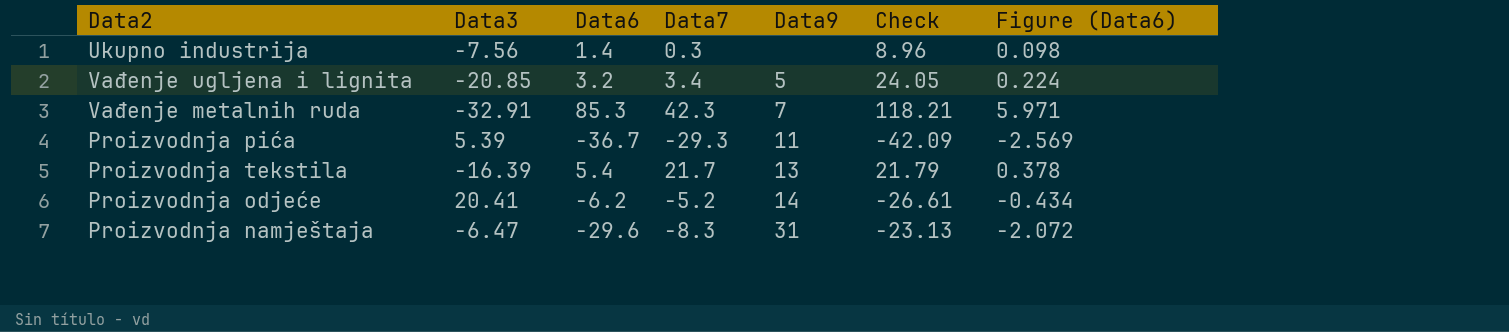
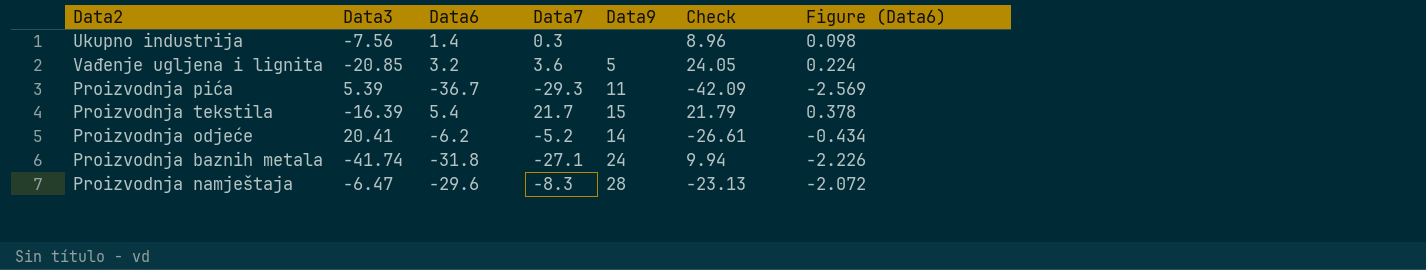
row Vađenje metalnih ruda: -32.91 | 85.3 | 42.3 | 7 | 118.21 | 5.971 -> none
Vađenje ugljena i lignita | Data7: 3.4 -> 3.6
Proizvodnja tekstila | Data9: 13 -> 15
row Proizvodnja baznih metala: none -> -41.74 | -31.8 | -27.1 | 24 | 9.94 | -2.226
Proizvodnja namještaja | Data9: 31 -> 28

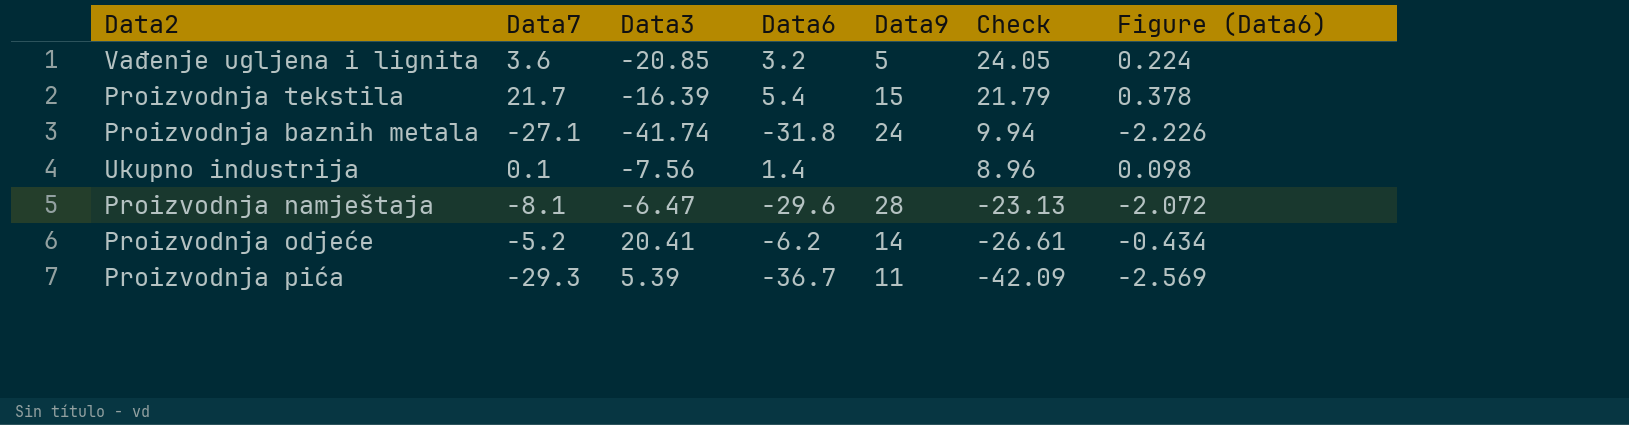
row order: none -> Check descending
column Data7 | position: 4 -> 2
Ukupno industrija | Data7: 0.3 -> 0.1
Proizvodnja namještaja | Data7: -8.3 -> -8.1

